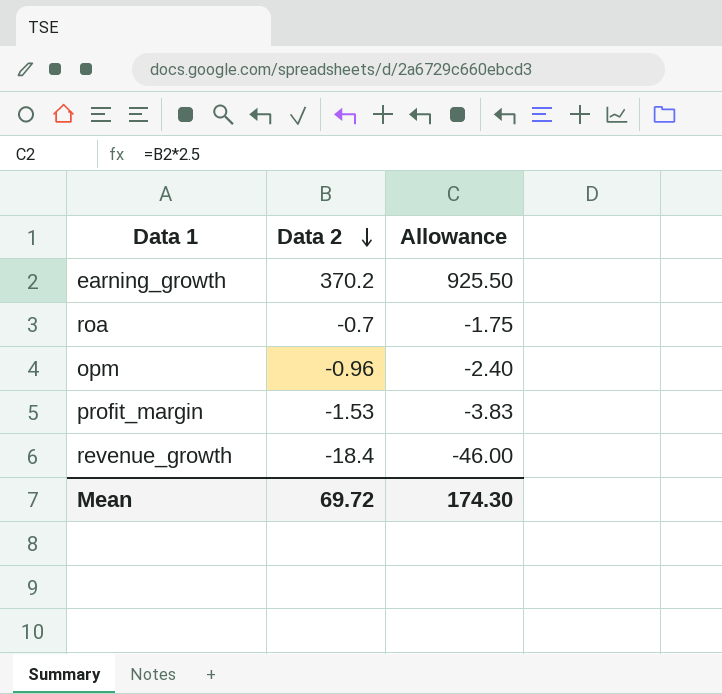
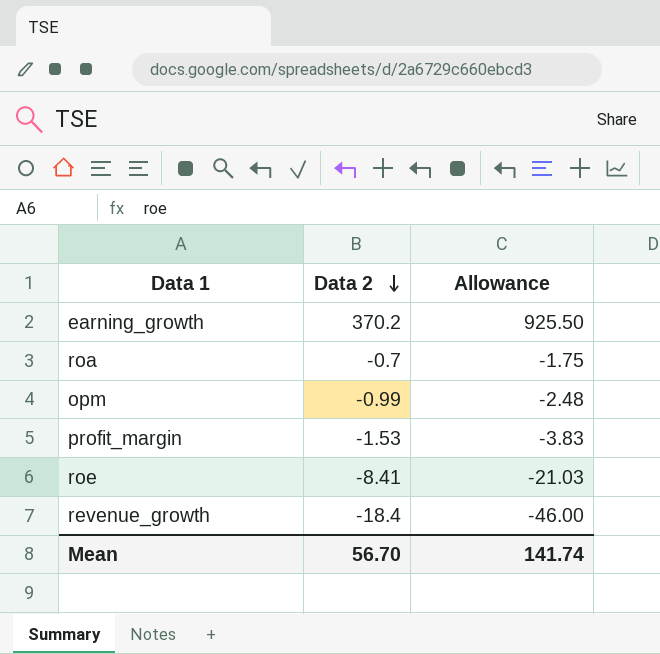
opm | Data 2: -0.96 -> -0.99
opm | Allowance: -2.40 -> -2.48
row roe: none -> -8.41 | -21.03
Mean | Data 2: 69.72 -> 56.70
Mean | Allowance: 174.30 -> 141.74

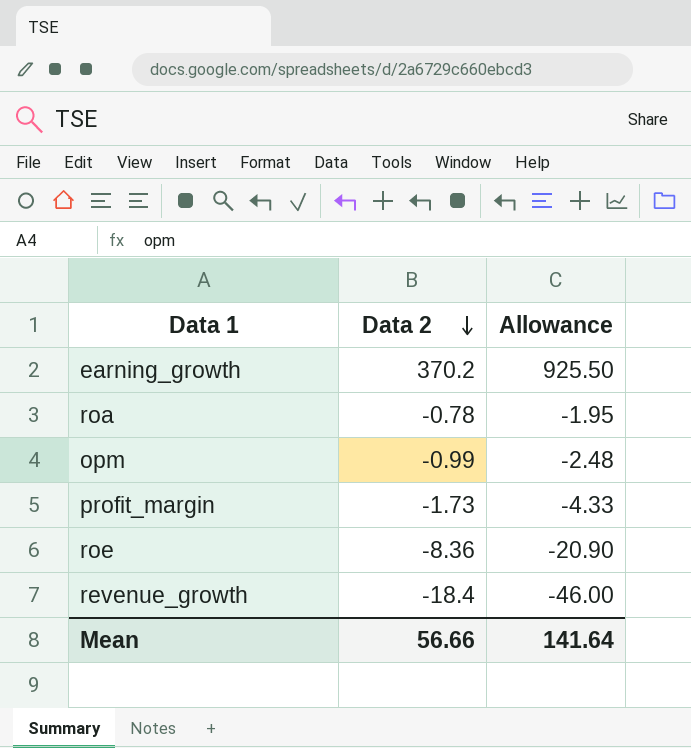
roa | Data 2: -0.7 -> -0.78
roa | Allowance: -1.75 -> -1.95
profit_margin | Data 2: -1.53 -> -1.73
profit_margin | Allowance: -3.83 -> -4.33
roe | Data 2: -8.41 -> -8.36
roe | Allowance: -21.03 -> -20.90
Mean | Data 2: 56.70 -> 56.66
Mean | Allowance: 141.74 -> 141.64

